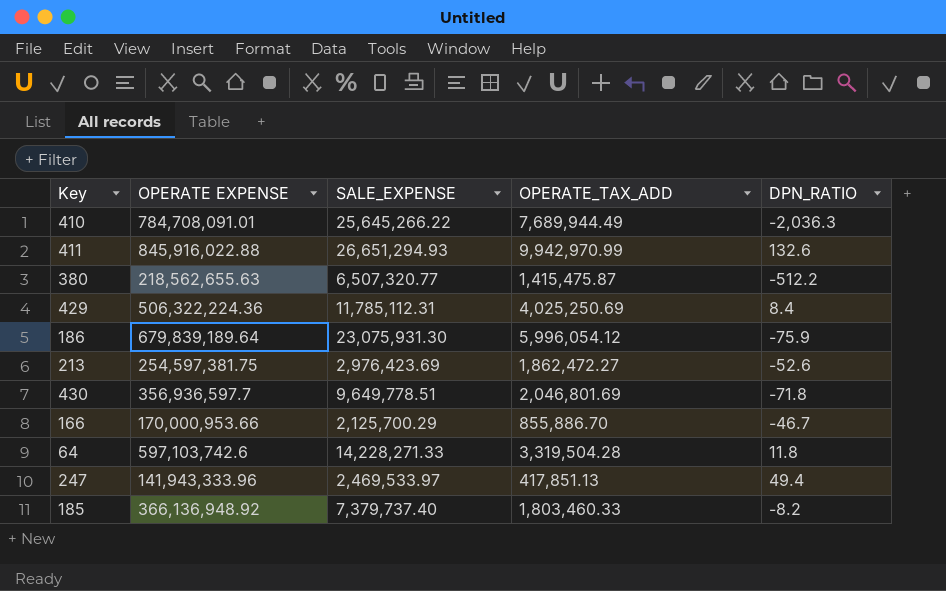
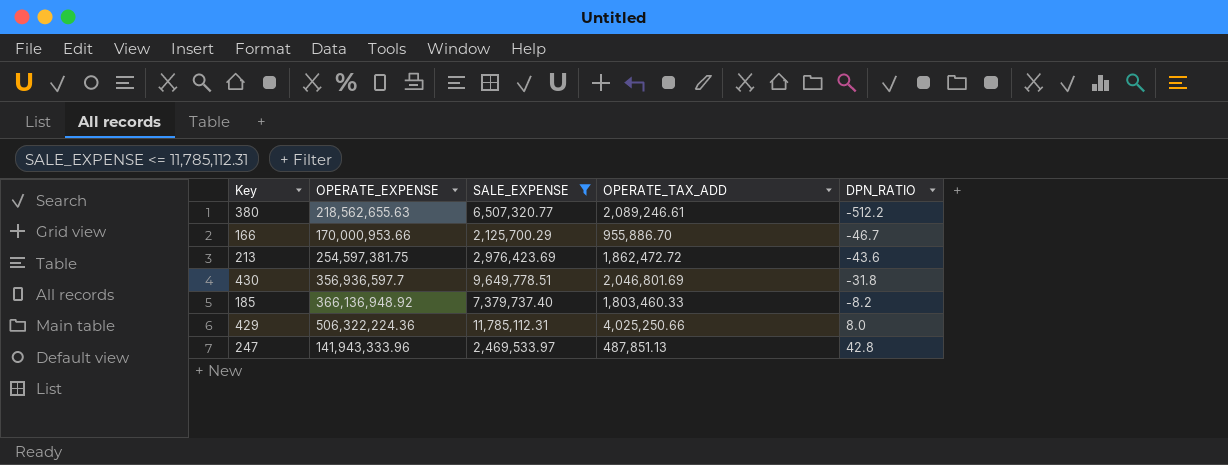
filter: none -> SALE_EXPENSE <= 11,785,112.31
row order: none -> DPN_RATIO ascending
column name: OPERATE EXPENSE -> OPERATE_EXPENSE
380 | OPERATE_TAX_ADD: 1,415,475.87 -> 2,089,246.61
166 | OPERATE_TAX_ADD: 855,886.70 -> 955,886.70
213 | OPERATE_TAX_ADD: 1,862,472.27 -> 1,862,472.72
213 | DPN_RATIO: -52.6 -> -43.6
430 | DPN_RATIO: -71.8 -> -31.8
429 | OPERATE_TAX_ADD: 4,025,250.69 -> 4,025,250.66
429 | DPN_RATIO: 8.4 -> 8.0
247 | OPERATE_TAX_ADD: 417,851.13 -> 487,851.13
247 | DPN_RATIO: 49.4 -> 42.8

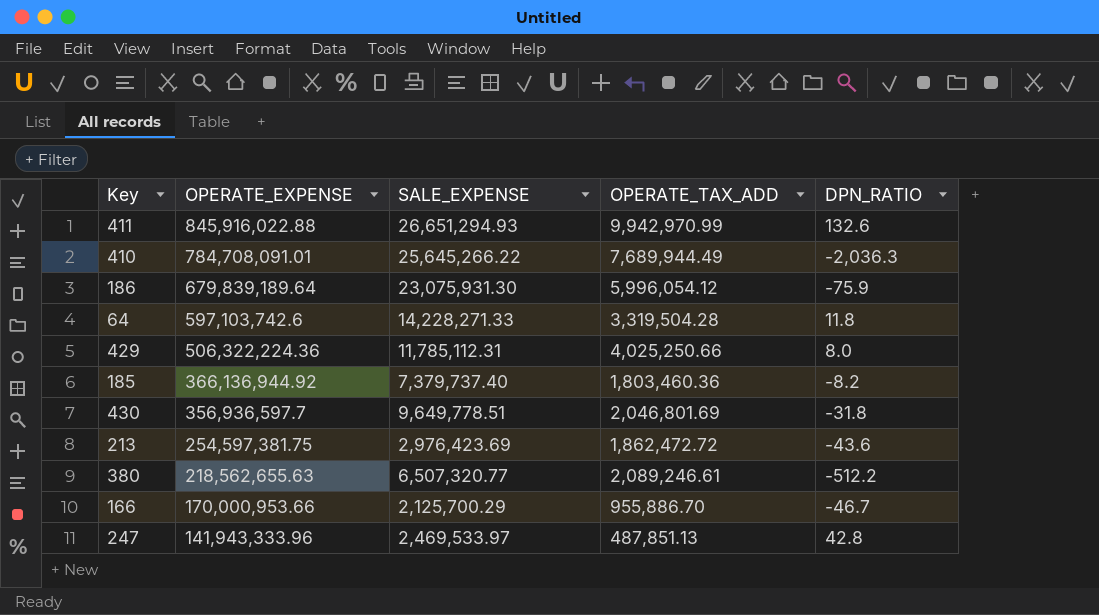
filter: SALE_EXPENSE <= 11,785,112.31 -> none
row order: DPN_RATIO ascending -> OPERATE_EXPENSE descending
185 | OPERATE_EXPENSE: 366,136,948.92 -> 366,136,944.92
185 | OPERATE_TAX_ADD: 1,803,460.33 -> 1,803,460.36

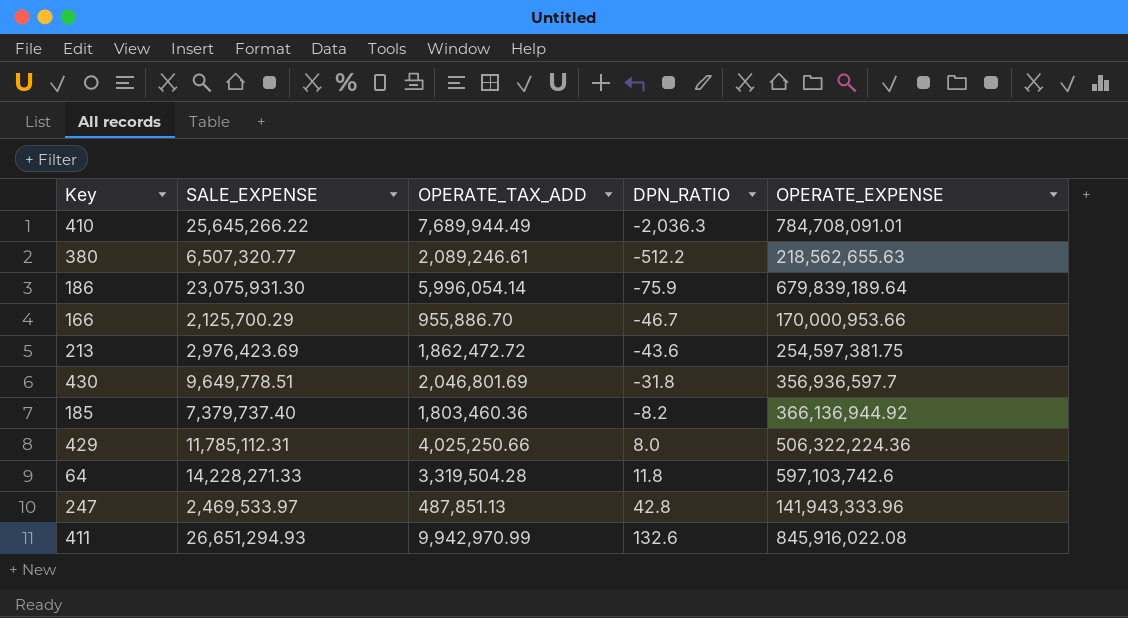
row order: OPERATE_EXPENSE descending -> DPN_RATIO ascending
column OPERATE_EXPENSE | position: 2 -> 5
186 | OPERATE_TAX_ADD: 5,996,054.12 -> 5,996,054.14
411 | OPERATE_EXPENSE: 845,916,022.88 -> 845,916,022.08

